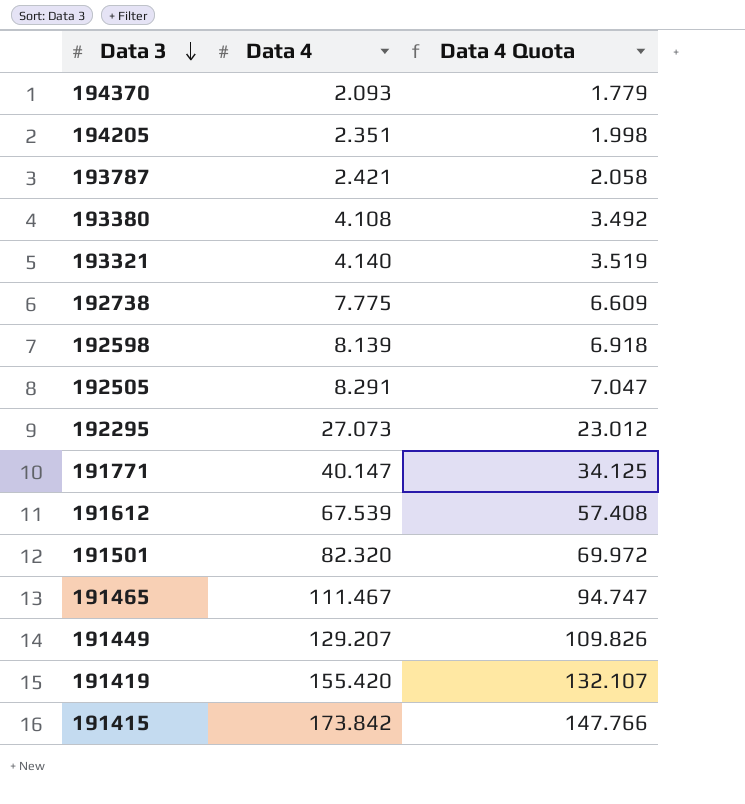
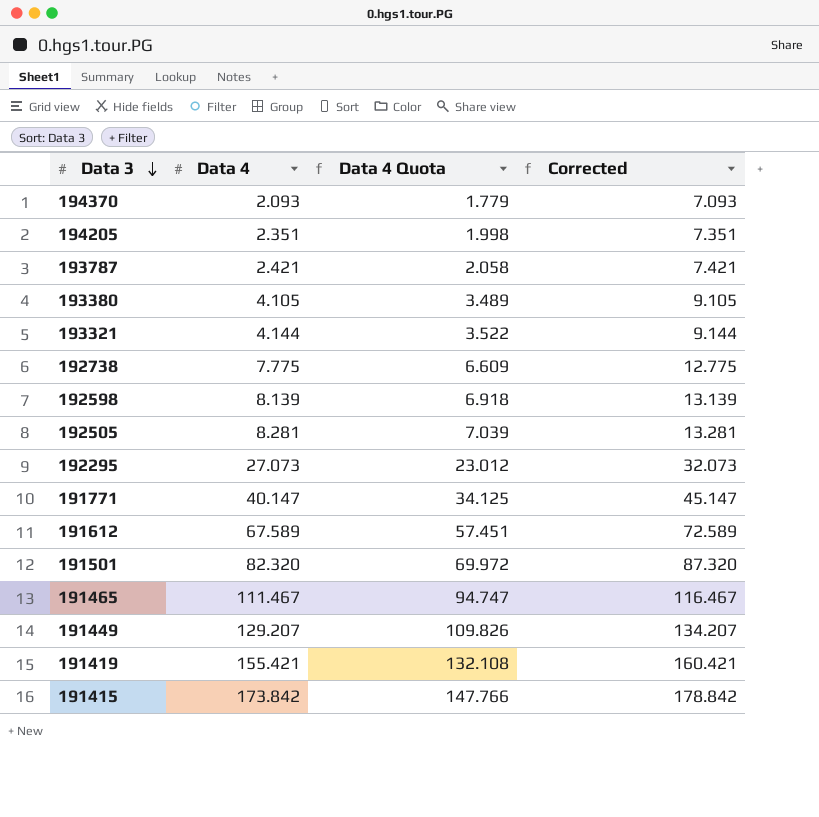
column Corrected | formula: none -> [Data 4] + 5
193380 | Data 4: 4.108 -> 4.105
193380 | Data 4 Quota: 3.492 -> 3.489
193321 | Data 4: 4.140 -> 4.144
193321 | Data 4 Quota: 3.519 -> 3.522
192505 | Data 4: 8.291 -> 8.281
192505 | Data 4 Quota: 7.047 -> 7.039
191612 | Data 4: 67.539 -> 67.589
191612 | Data 4 Quota: 57.408 -> 57.451
191419 | Data 4: 155.420 -> 155.421
191419 | Data 4 Quota: 132.107 -> 132.108

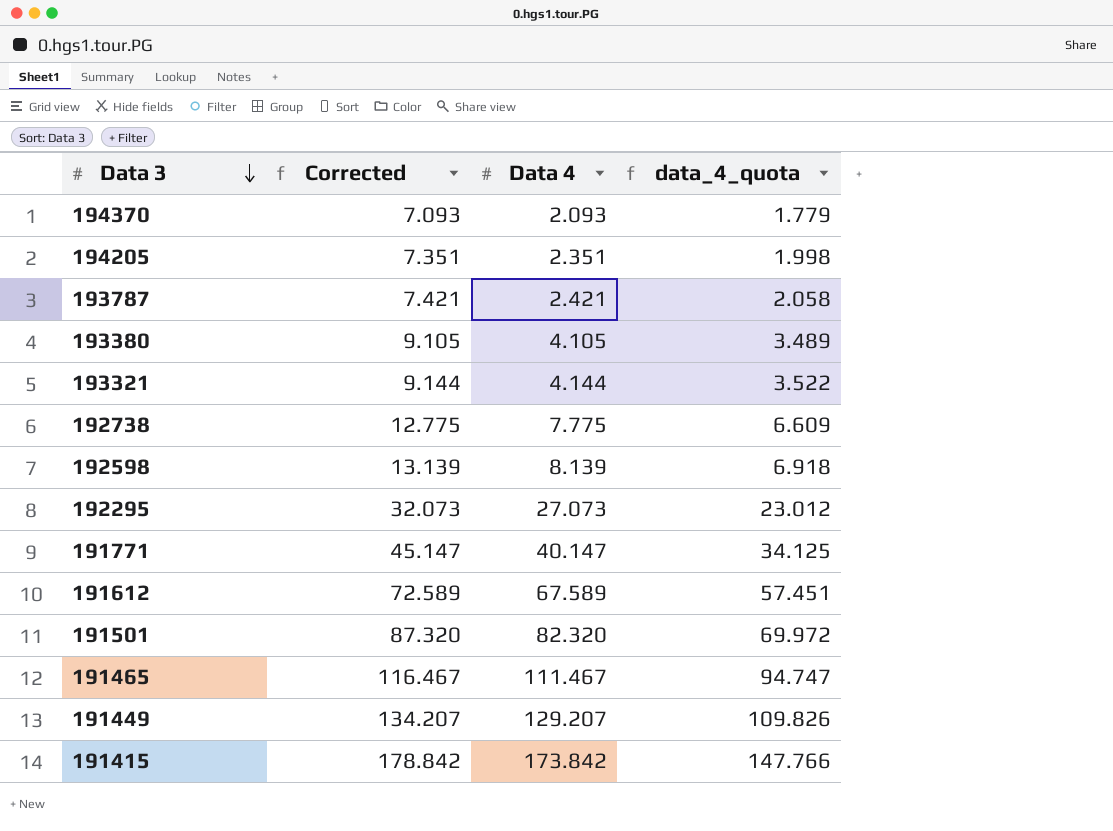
column Corrected | position: 4 -> 2
column name: Data 4 Quota -> data_4_quota
row 192505: 8.281 | 7.039 | 13.281 -> none
row 191419: 155.421 | 132.108 | 160.421 -> none

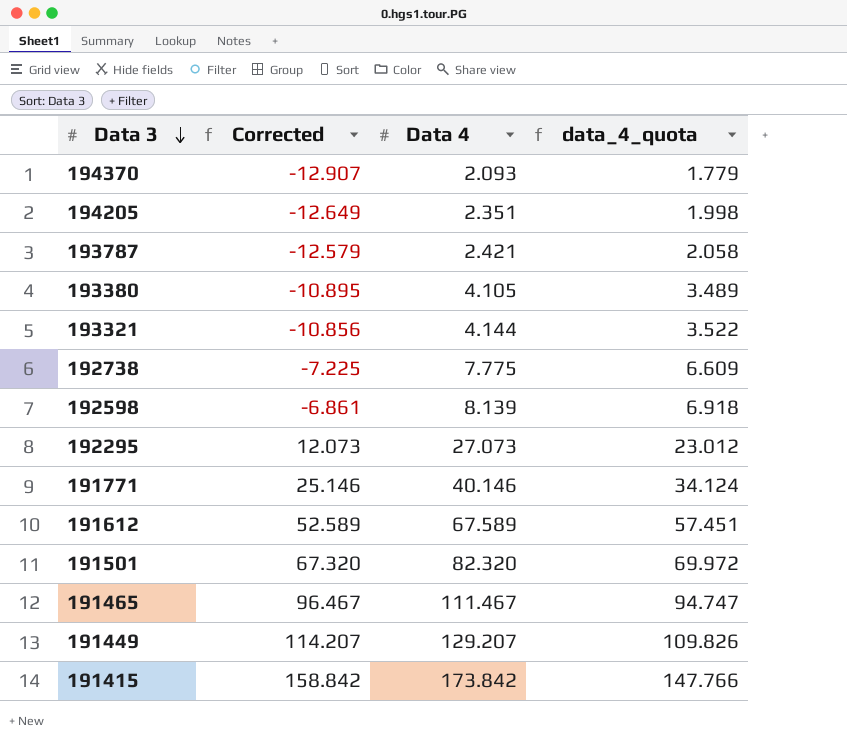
column Corrected | formula: [Data 4] + 5 -> [Data 4] - 15
191771 | Data 4: 40.147 -> 40.146
191771 | data_4_quota: 34.125 -> 34.124

